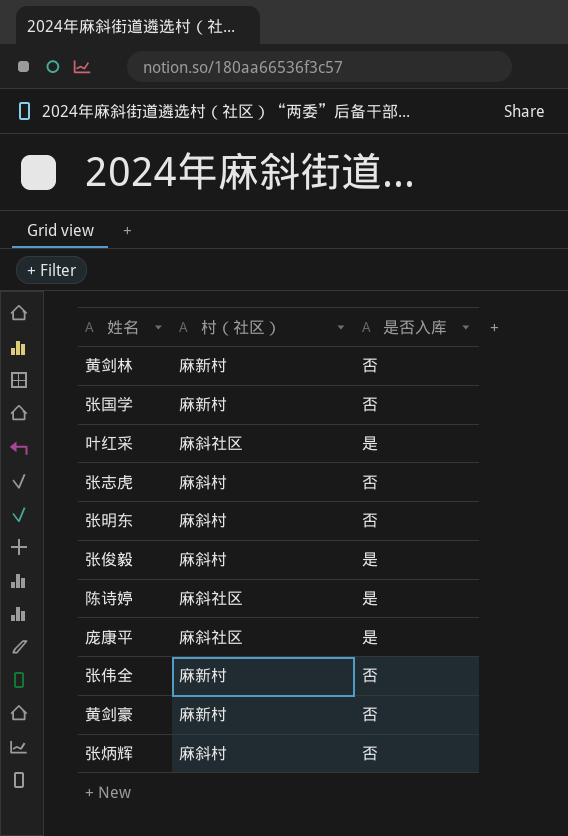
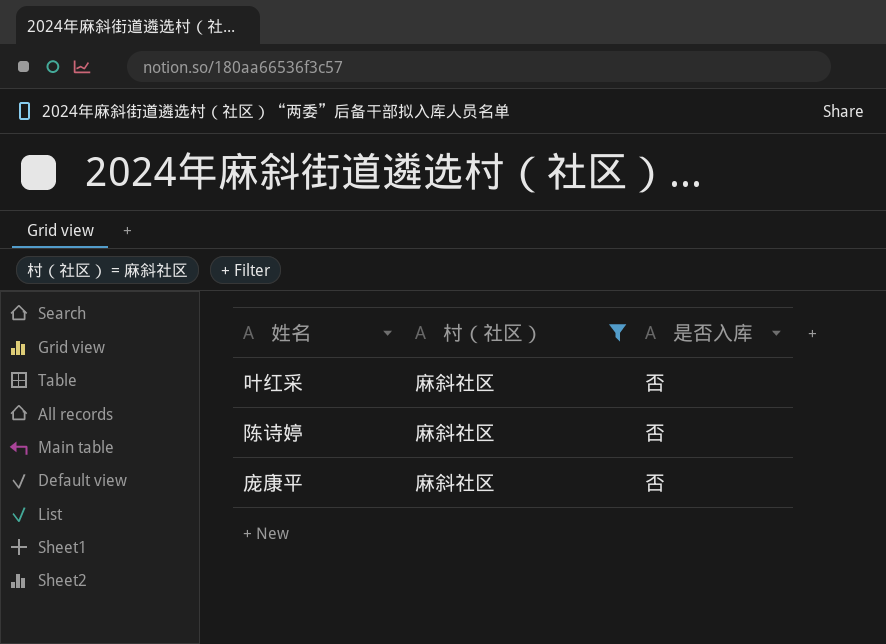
filter: none -> 村（社区） = 麻斜社区
叶红采 | 是否入库: 是 -> 否
陈诗婷 | 是否入库: 是 -> 否
庞康平 | 是否入库: 是 -> 否

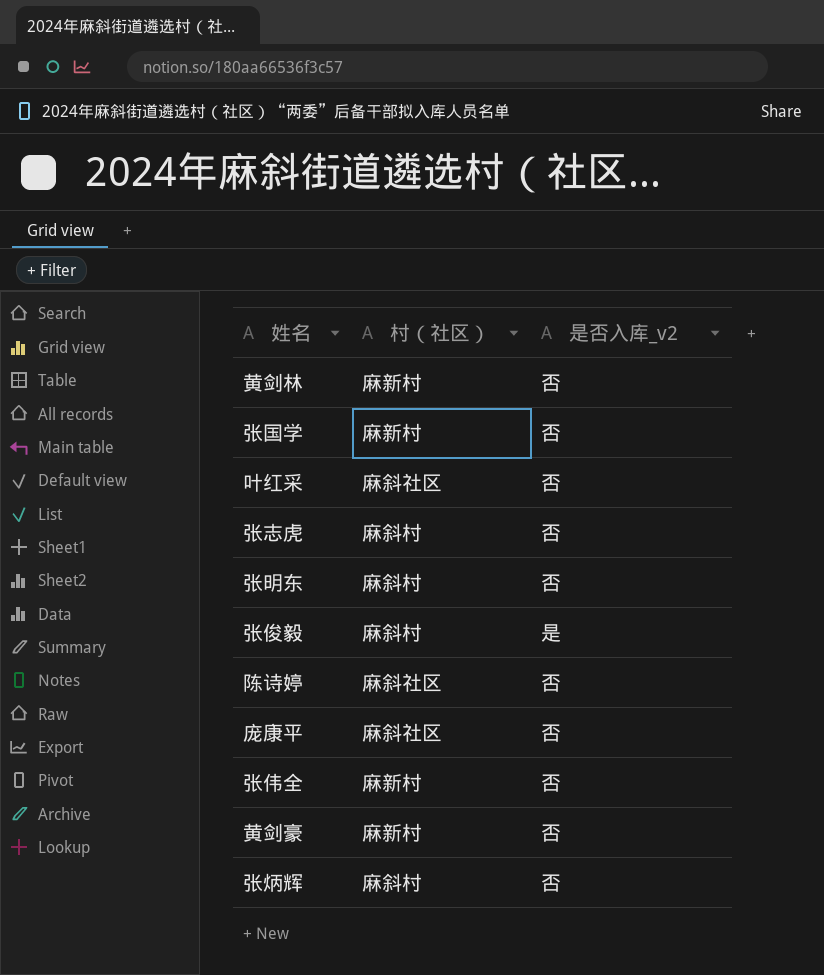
filter: 村（社区） = 麻斜社区 -> none
column name: 是否入库 -> 是否入库_v2

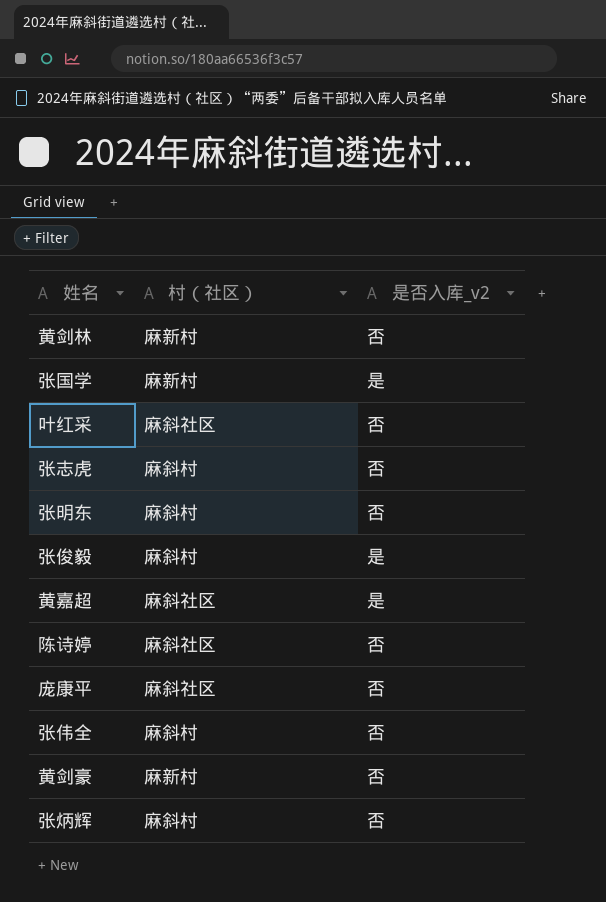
张国学 | 是否入库_v2: 否 -> 是
row 黄嘉超: none -> 麻斜社区 | 是
张伟全 | 村（社区）: 麻新村 -> 麻斜村

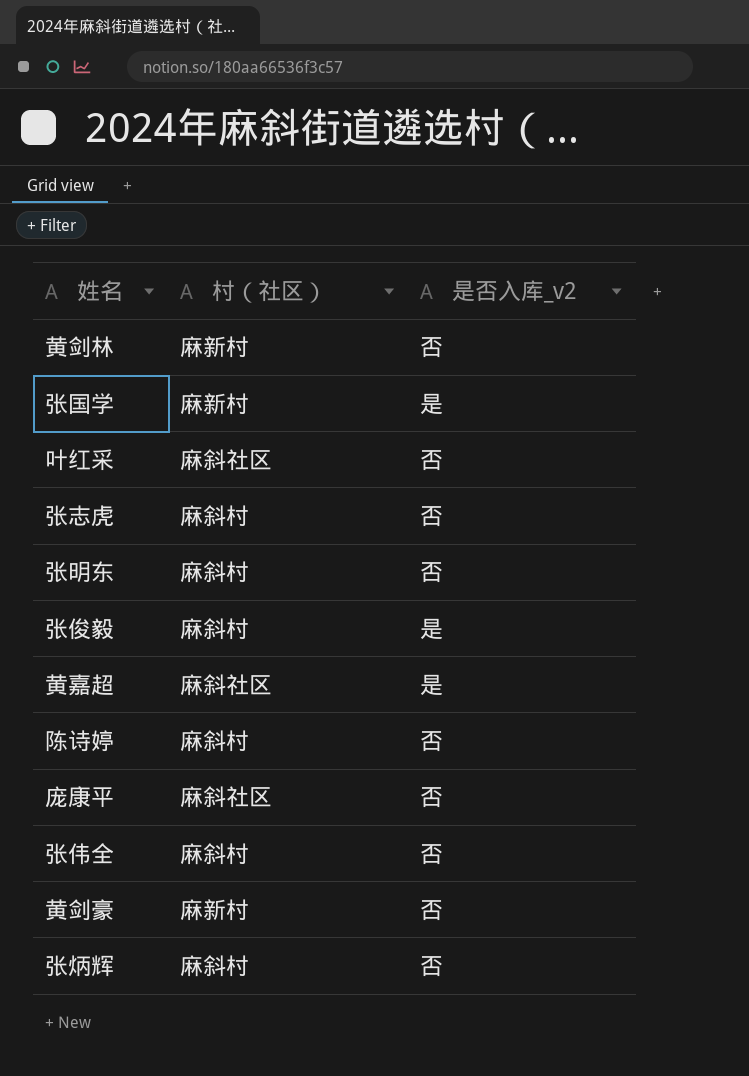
陈诗婷 | 村（社区）: 麻斜社区 -> 麻斜村

